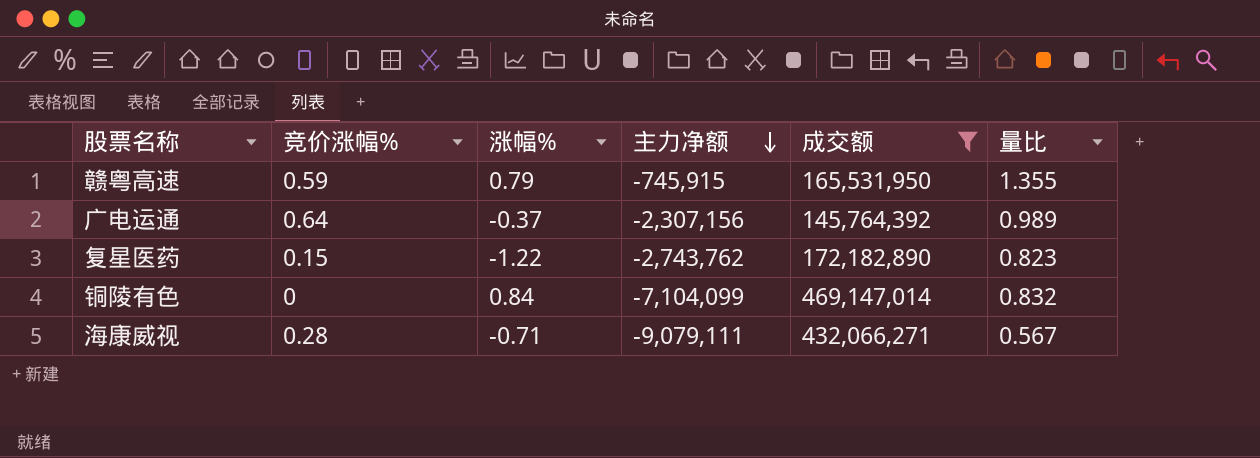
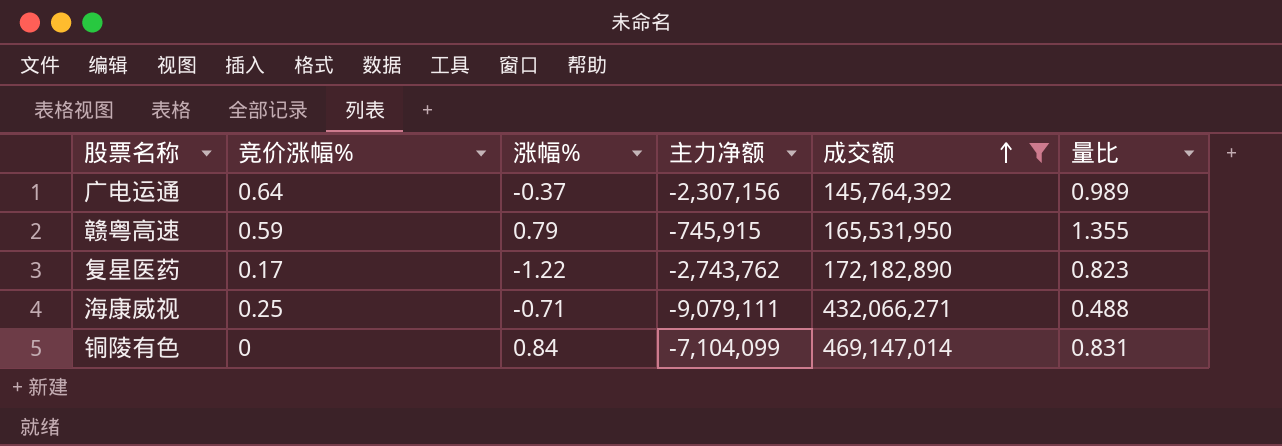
row order: 主力净额 descending -> 成交额 ascending
复星医药 | 竞价涨幅%: 0.15 -> 0.17
海康威视 | 竞价涨幅%: 0.28 -> 0.25
海康威视 | 量比: 0.567 -> 0.488
铜陵有色 | 量比: 0.832 -> 0.831

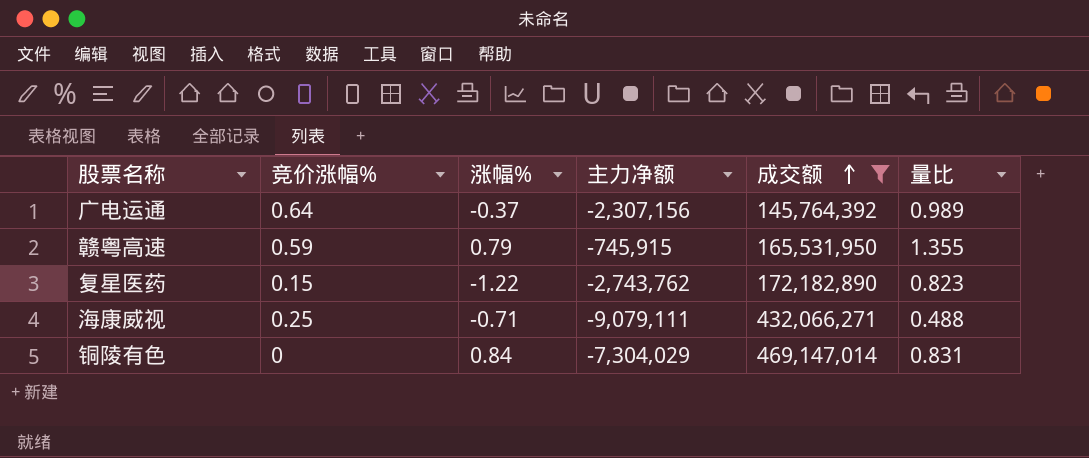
复星医药 | 竞价涨幅%: 0.17 -> 0.15
铜陵有色 | 主力净额: -7,104,099 -> -7,304,029

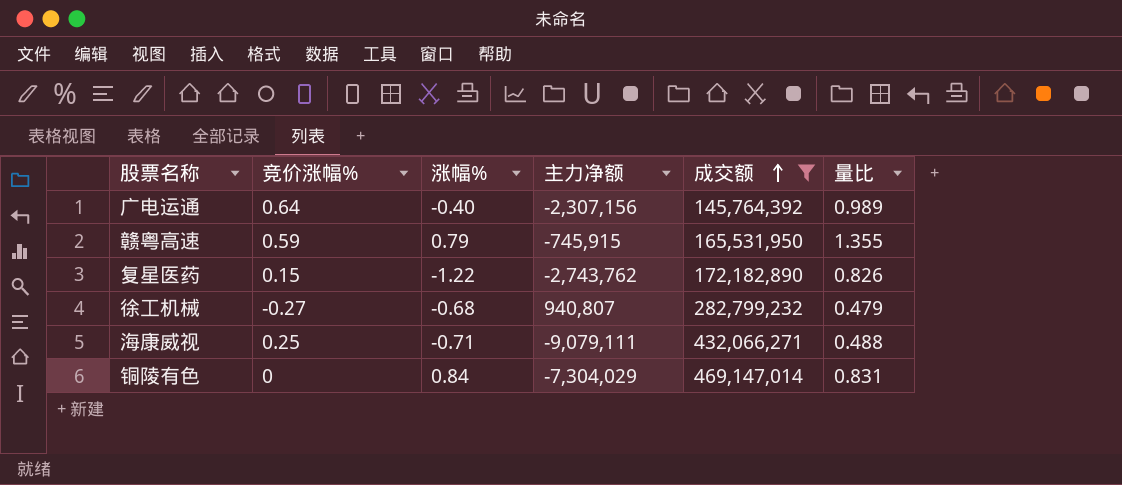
广电运通 | 涨幅%: -0.37 -> -0.40
复星医药 | 量比: 0.823 -> 0.826
row 徐工机械: none -> -0.27 | -0.68 | 940,807 | 282,799,232 | 0.479

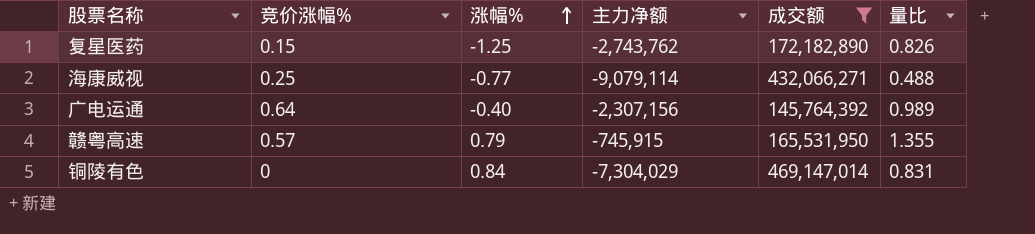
row order: 成交额 ascending -> 涨幅% ascending
row 徐工机械: -0.27 | -0.68 | 940,807 | 282,799,232 | 0.479 -> none
复星医药 | 涨幅%: -1.22 -> -1.25
海康威视 | 涨幅%: -0.71 -> -0.77
海康威视 | 主力净额: -9,079,111 -> -9,079,114
赣粤高速 | 竞价涨幅%: 0.59 -> 0.57

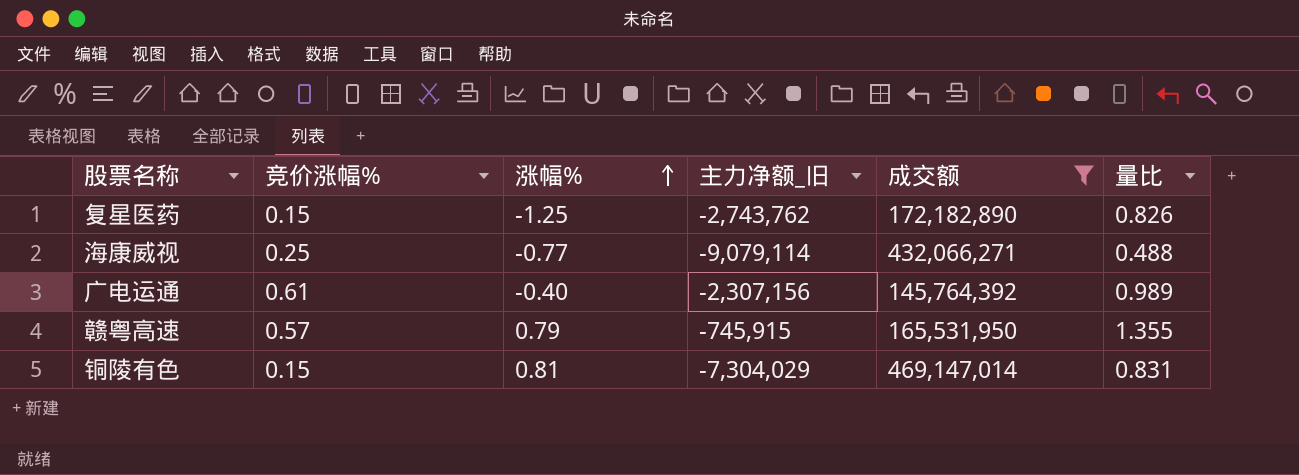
column name: 主力净额 -> 主力净额_旧
广电运通 | 竞价涨幅%: 0.64 -> 0.61
铜陵有色 | 竞价涨幅%: 0 -> 0.15
铜陵有色 | 涨幅%: 0.84 -> 0.81

